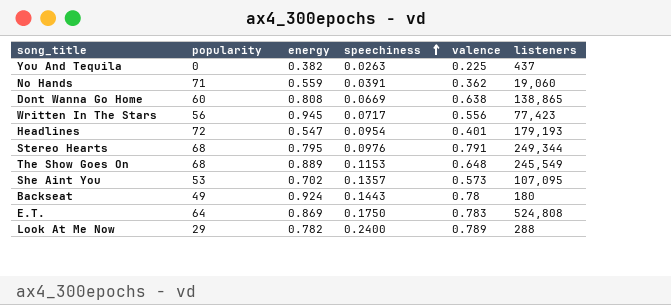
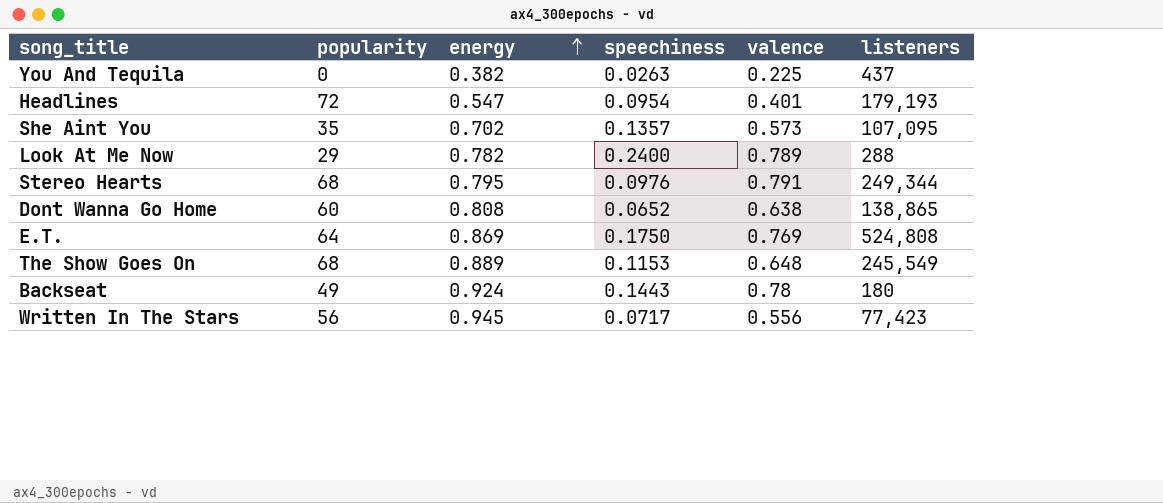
row order: speechiness ascending -> energy ascending
row No Hands: 71 | 0.559 | 0.0391 | 0.362 | 19,060 -> none
She Aint You | popularity: 53 -> 35
Dont Wanna Go Home | speechiness: 0.0669 -> 0.0652
E.T. | valence: 0.783 -> 0.769

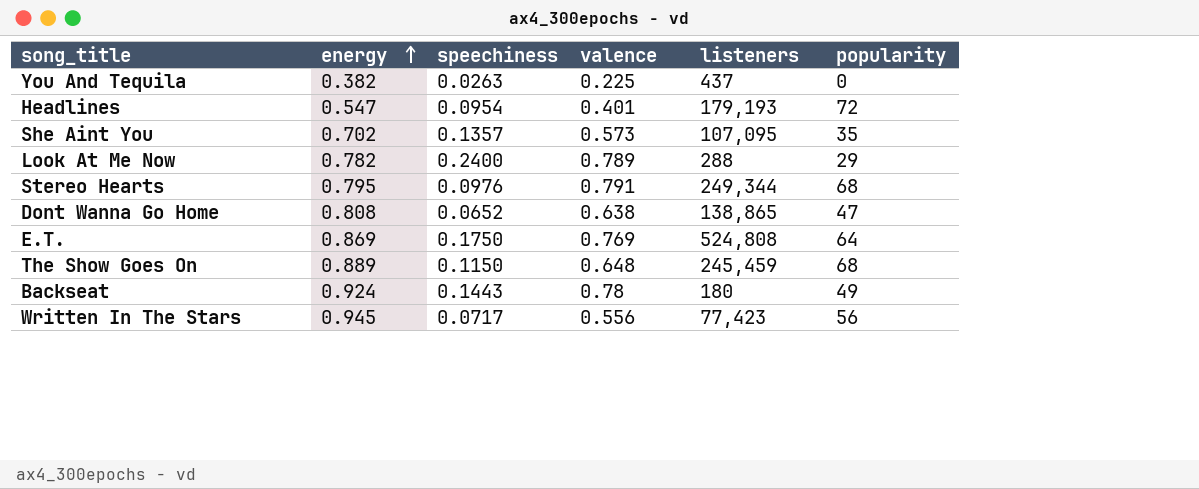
column popularity | position: 2 -> 6
Dont Wanna Go Home | popularity: 60 -> 47
The Show Goes On | speechiness: 0.1153 -> 0.1150
The Show Goes On | listeners: 245,549 -> 245,459

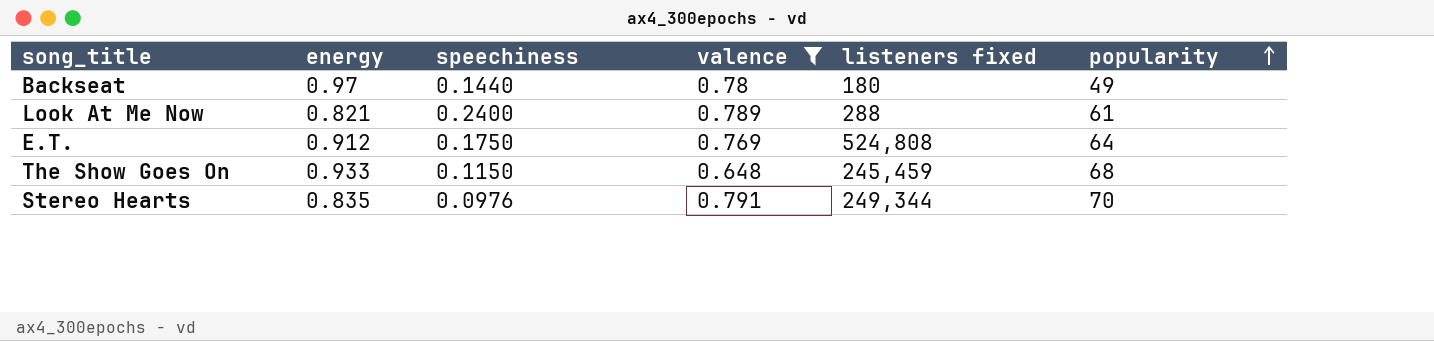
filter: none -> valence >= 0.648
row order: energy ascending -> popularity ascending
column name: listeners -> listeners fixed
Backseat | energy: 0.924 -> 0.97
Backseat | speechiness: 0.1443 -> 0.1440
Look At Me Now | energy: 0.782 -> 0.821
Look At Me Now | popularity: 29 -> 61
E.T. | energy: 0.869 -> 0.912
The Show Goes On | energy: 0.889 -> 0.933
Stereo Hearts | energy: 0.795 -> 0.835
Stereo Hearts | popularity: 68 -> 70

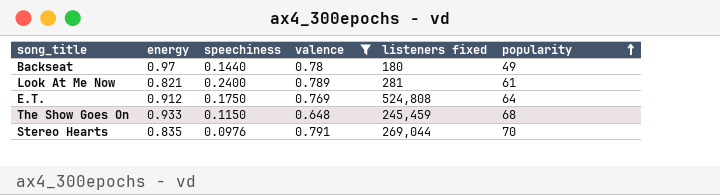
Look At Me Now | listeners fixed: 288 -> 281
Stereo Hearts | listeners fixed: 249,344 -> 269,044

